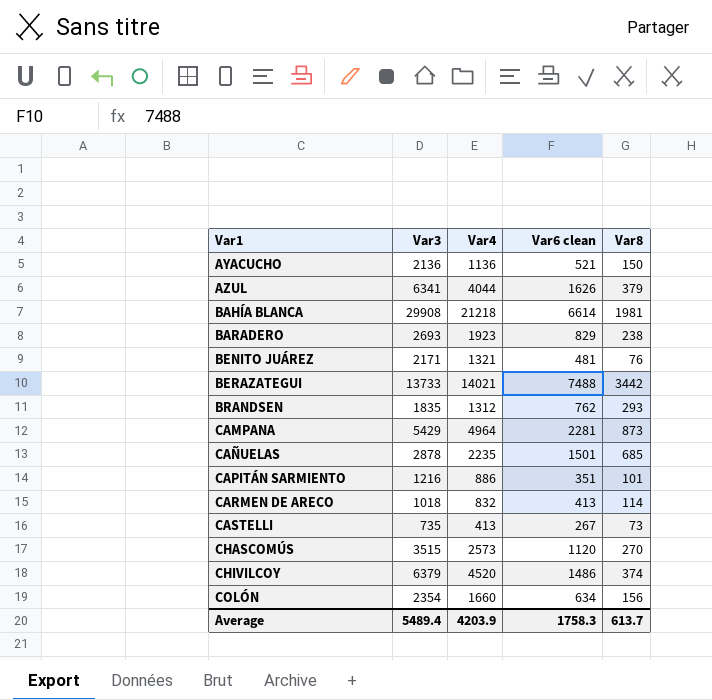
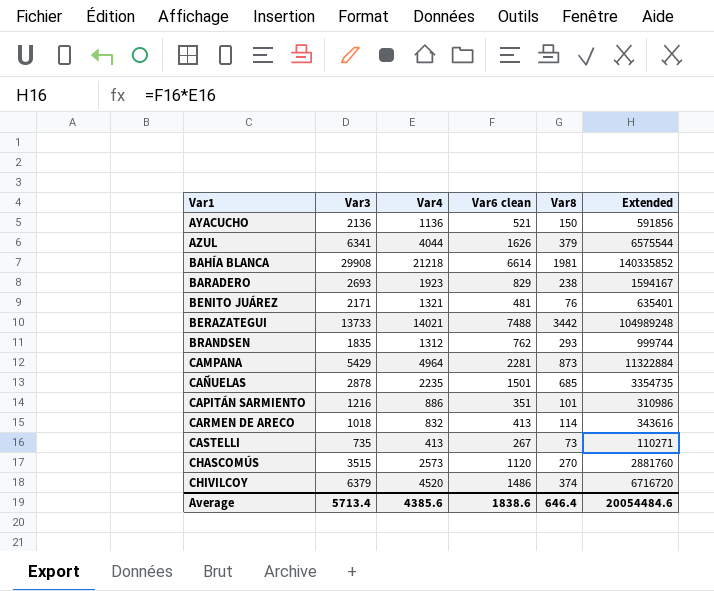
column Extended | formula: none -> [Var4] * [Var6 clean]
row COLÓN: 2354 | 1660 | 634 | 156 -> none
Average | Var3: 5489.4 -> 5713.4
Average | Var4: 4203.9 -> 4385.6
Average | Var6 clean: 1758.3 -> 1838.6
Average | Var8: 613.7 -> 646.4

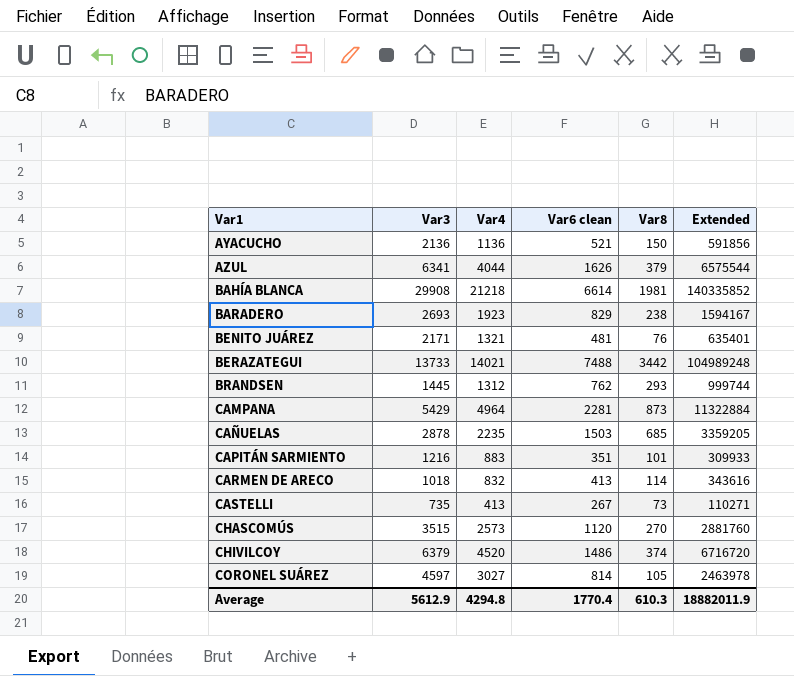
BRANDSEN | Var3: 1835 -> 1445
CAÑUELAS | Var6 clean: 1501 -> 1503
CAÑUELAS | Extended: 3354735 -> 3359205
CAPITÁN SARMIENTO | Var4: 886 -> 883
CAPITÁN SARMIENTO | Extended: 310986 -> 309933
row CORONEL SUÁREZ: none -> 4597 | 3027 | 814 | 105 | 2463978
Average | Var3: 5713.4 -> 5612.9
Average | Var4: 4385.6 -> 4294.8
Average | Var6 clean: 1838.6 -> 1770.4
Average | Var8: 646.4 -> 610.3
Average | Extended: 20054484.6 -> 18882011.9

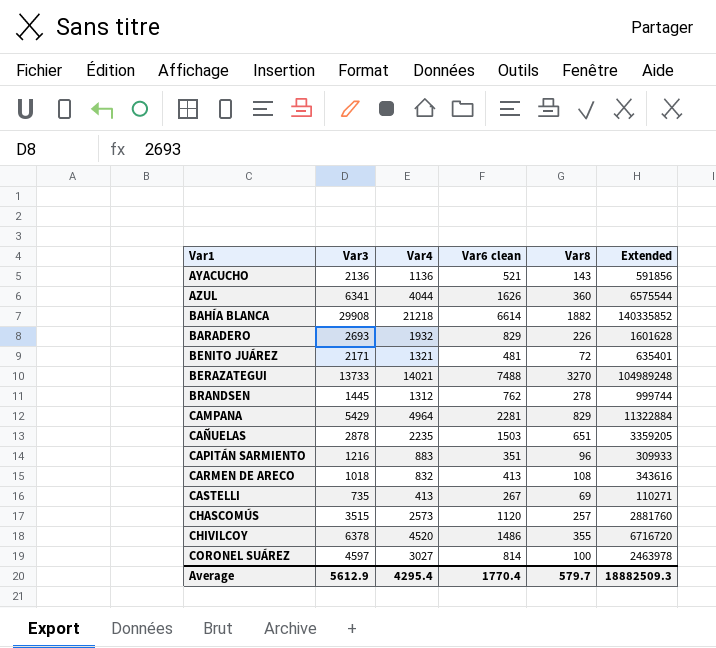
AYACUCHO | Var8: 150 -> 143
AZUL | Var8: 379 -> 360
BAHÍA BLANCA | Var8: 1981 -> 1882
BARADERO | Var4: 1923 -> 1932
BARADERO | Var8: 238 -> 226
BARADERO | Extended: 1594167 -> 1601628
BENITO JUÁREZ | Var8: 76 -> 72
BERAZATEGUI | Var8: 3442 -> 3270
BRANDSEN | Var8: 293 -> 278
CAMPANA | Var8: 873 -> 829
CAÑUELAS | Var8: 685 -> 651
CAPITÁN SARMIENTO | Var8: 101 -> 96
CARMEN DE ARECO | Var8: 114 -> 108
CASTELLI | Var8: 73 -> 69
CHASCOMÚS | Var8: 270 -> 257
CHIVILCOY | Var3: 6379 -> 6378
CHIVILCOY | Var8: 374 -> 355
CORONEL SUÁREZ | Var8: 105 -> 100
Average | Var4: 4294.8 -> 4295.4
Average | Var8: 610.3 -> 579.7
Average | Extended: 18882011.9 -> 18882509.3

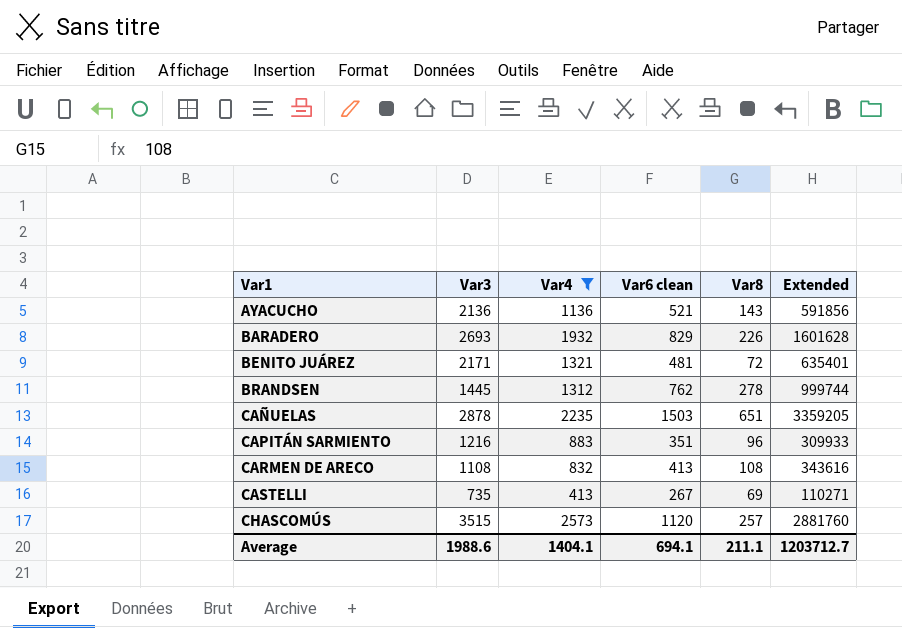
filter: none -> Var4 <= 2573
CARMEN DE ARECO | Var3: 1018 -> 1108
Average | Var3: 5612.9 -> 1988.6
Average | Var4: 4295.4 -> 1404.1
Average | Var6 clean: 1770.4 -> 694.1
Average | Var8: 579.7 -> 211.1
Average | Extended: 18882509.3 -> 1203712.7

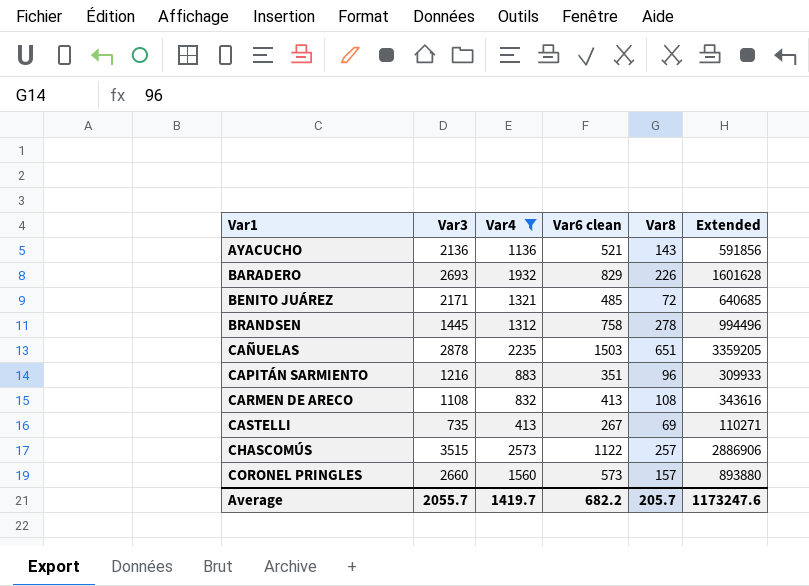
BENITO JUÁREZ | Var6 clean: 481 -> 485
BENITO JUÁREZ | Extended: 635401 -> 640685
BRANDSEN | Var6 clean: 762 -> 758
BRANDSEN | Extended: 999744 -> 994496
CHASCOMÚS | Var6 clean: 1120 -> 1122
CHASCOMÚS | Extended: 2881760 -> 2886906
row CORONEL PRINGLES: none -> 2660 | 1560 | 573 | 157 | 893880
Average | Var3: 1988.6 -> 2055.7
Average | Var4: 1404.1 -> 1419.7
Average | Var6 clean: 694.1 -> 682.2
Average | Var8: 211.1 -> 205.7
Average | Extended: 1203712.7 -> 1173247.6

